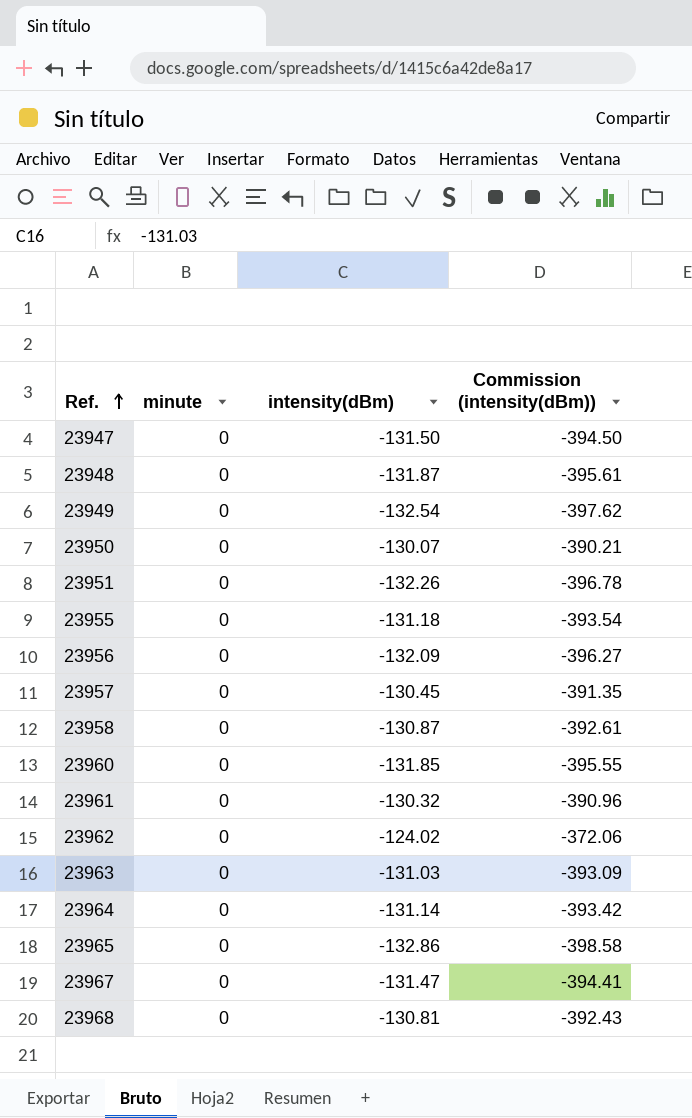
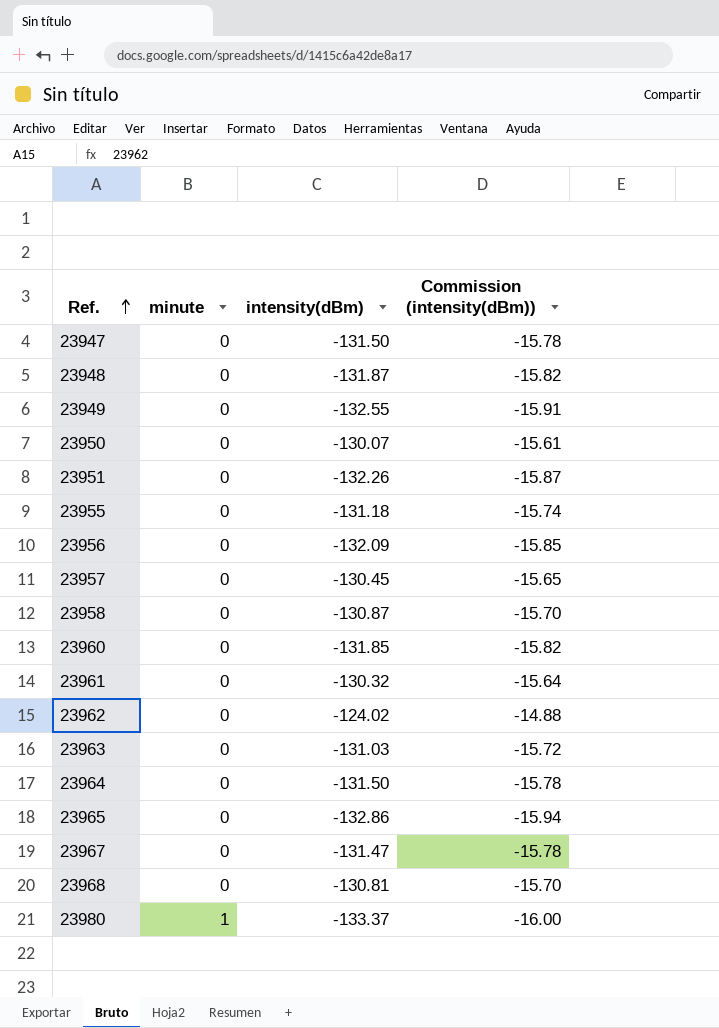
column Commission (intensity(dBm)) | formula: [intensity(dBm)] * 3 -> [intensity(dBm)] * 0.12
23949 | intensity(dBm): -132.54 -> -132.55
23964 | intensity(dBm): -131.14 -> -131.50
row 23980: none -> 1 | -133.37 | -16.00

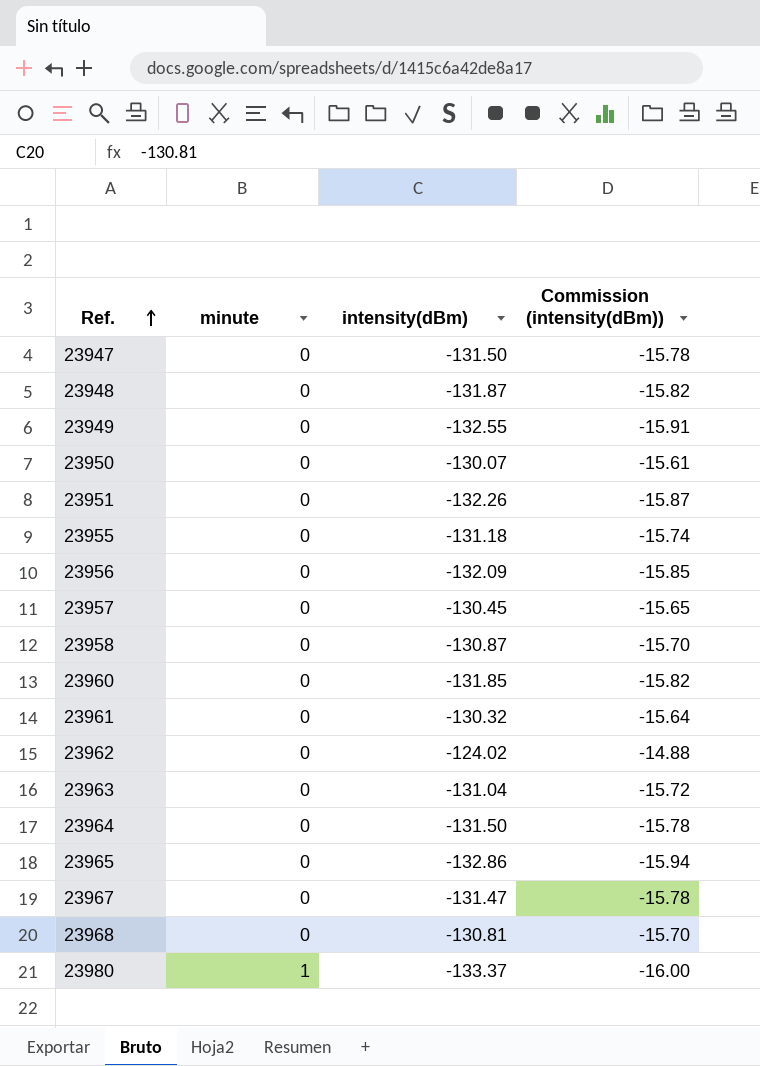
23963 | intensity(dBm): -131.03 -> -131.04

